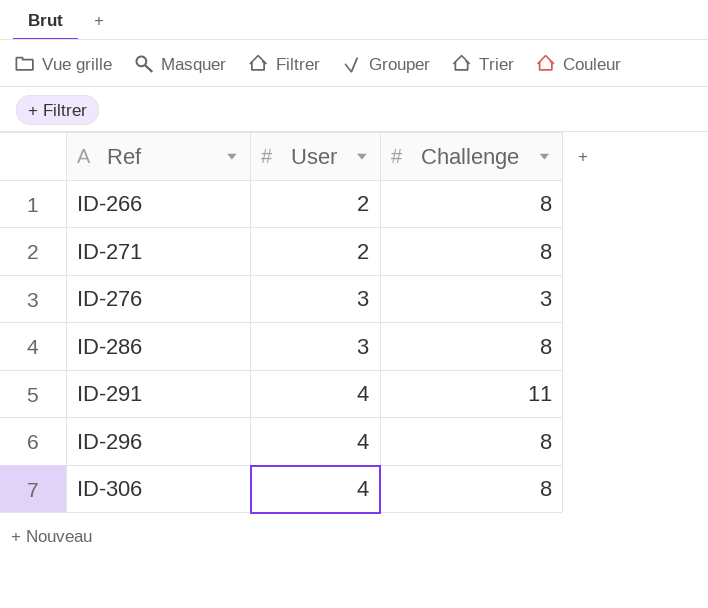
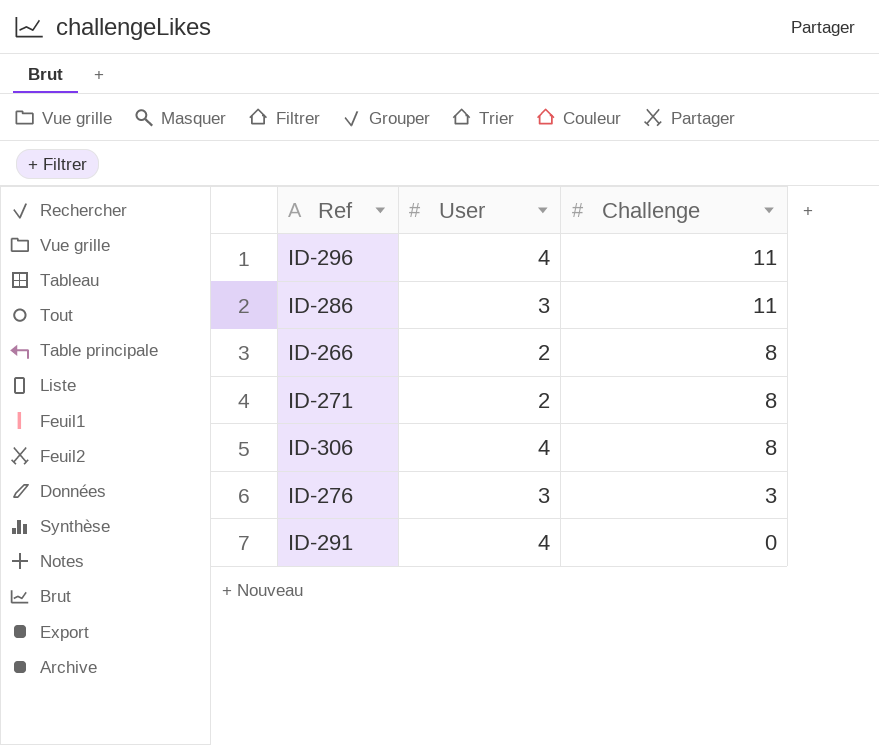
row order: Ref ascending -> Challenge descending
ID-296 | Challenge: 8 -> 11
ID-286 | Challenge: 8 -> 11
ID-291 | Challenge: 11 -> 0

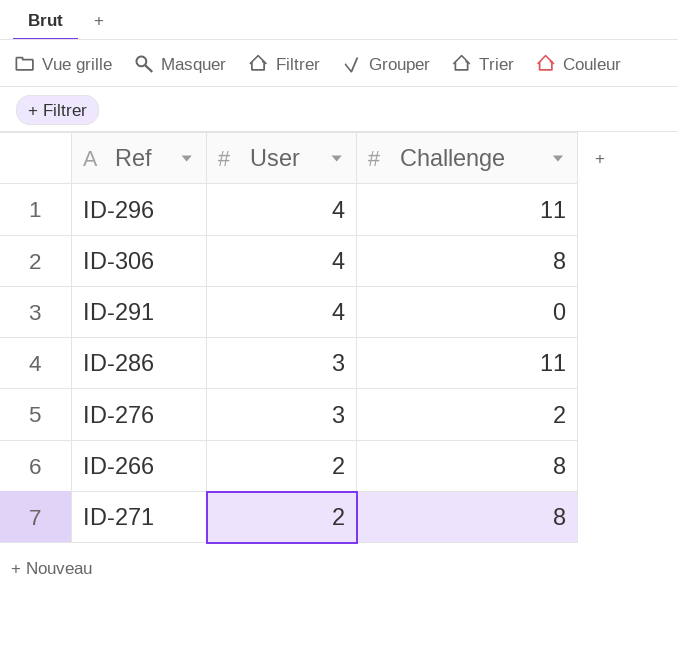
row order: Challenge descending -> User descending
ID-276 | Challenge: 3 -> 2

